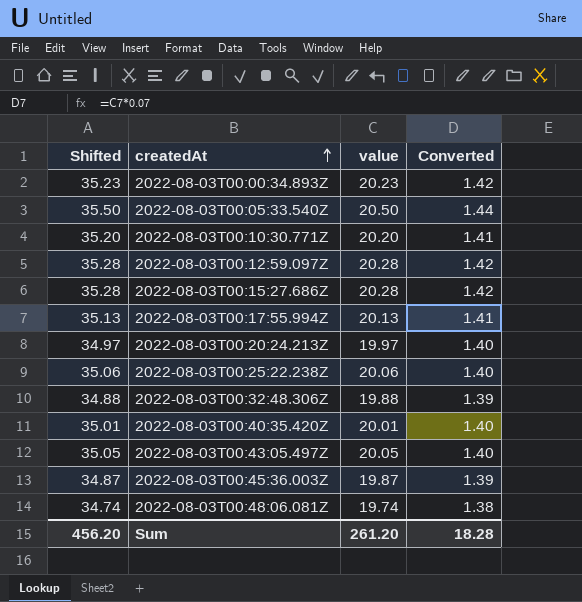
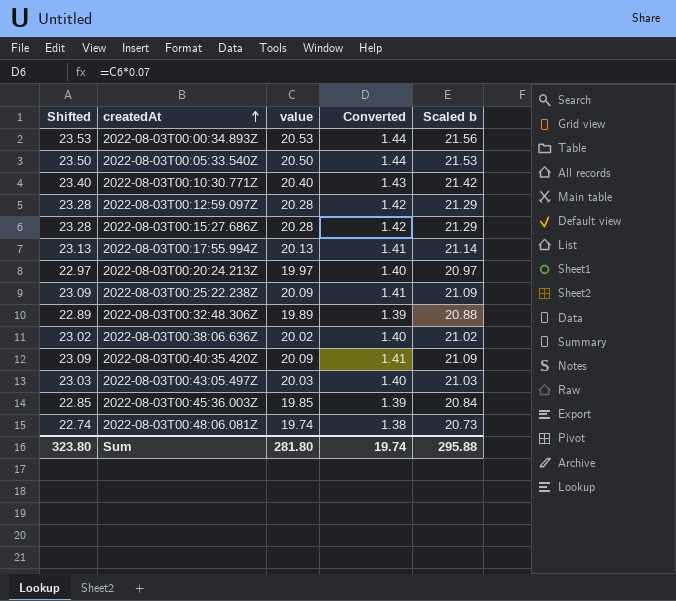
column Shifted | formula: [value] + 15 -> [value] + 3
column Scaled b | formula: none -> [value] * 1.05
2022-08-03T00:00:34.893Z | value: 20.23 -> 20.53
2022-08-03T00:00:34.893Z | Converted: 1.42 -> 1.44
2022-08-03T00:10:30.771Z | value: 20.20 -> 20.40
2022-08-03T00:10:30.771Z | Converted: 1.41 -> 1.43
2022-08-03T00:25:22.238Z | value: 20.06 -> 20.09
2022-08-03T00:25:22.238Z | Converted: 1.40 -> 1.41
2022-08-03T00:32:48.306Z | value: 19.88 -> 19.89
row 2022-08-03T00:38:06.636Z: none -> 23.02 | 20.02 | 1.40 | 21.02
2022-08-03T00:40:35.420Z | value: 20.01 -> 20.09
2022-08-03T00:40:35.420Z | Converted: 1.40 -> 1.41
2022-08-03T00:43:05.497Z | value: 20.05 -> 20.03
2022-08-03T00:45:36.003Z | value: 19.87 -> 19.85
Sum | Shifted: 456.20 -> 323.80
Sum | value: 261.20 -> 281.80
Sum | Converted: 18.28 -> 19.74

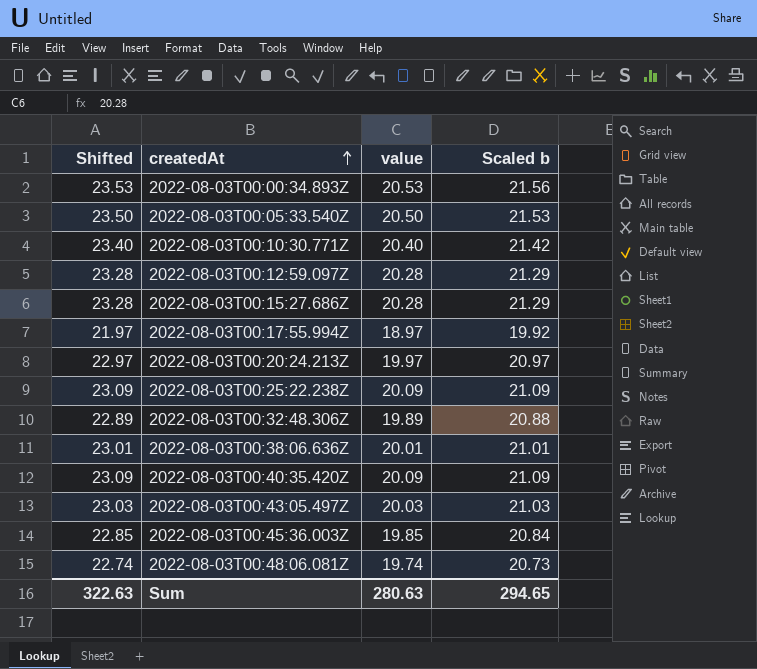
column Converted | formula: [value] * 0.07 -> none
2022-08-03T00:17:55.994Z | Shifted: 23.13 -> 21.97
2022-08-03T00:17:55.994Z | value: 20.13 -> 18.97
2022-08-03T00:17:55.994Z | Scaled b: 21.14 -> 19.92
2022-08-03T00:38:06.636Z | Shifted: 23.02 -> 23.01
2022-08-03T00:38:06.636Z | value: 20.02 -> 20.01
2022-08-03T00:38:06.636Z | Scaled b: 21.02 -> 21.01
Sum | Shifted: 323.80 -> 322.63
Sum | value: 281.80 -> 280.63
Sum | Scaled b: 295.88 -> 294.65

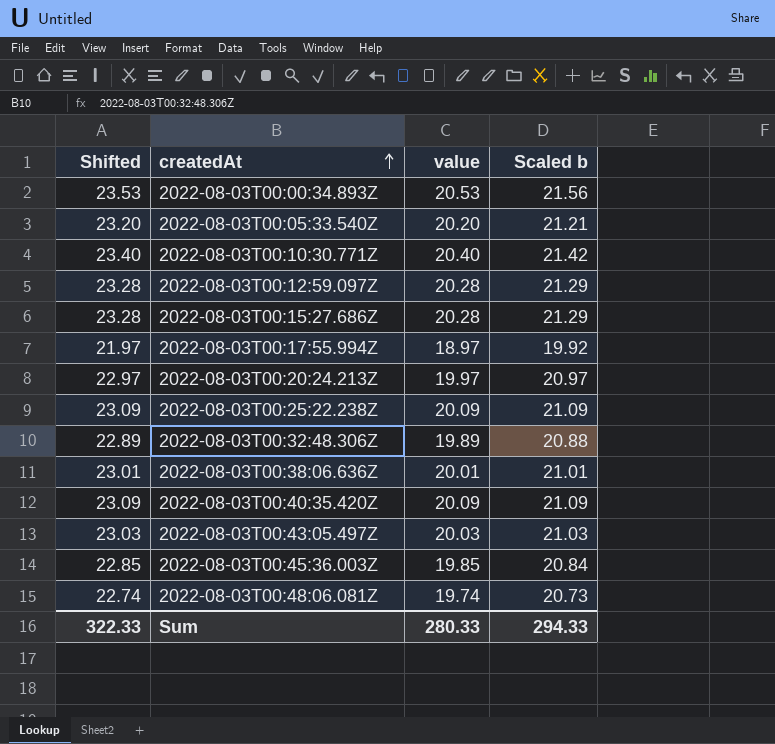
2022-08-03T00:05:33.540Z | Shifted: 23.50 -> 23.20
2022-08-03T00:05:33.540Z | value: 20.50 -> 20.20
2022-08-03T00:05:33.540Z | Scaled b: 21.53 -> 21.21
Sum | Shifted: 322.63 -> 322.33
Sum | value: 280.63 -> 280.33
Sum | Scaled b: 294.65 -> 294.33

